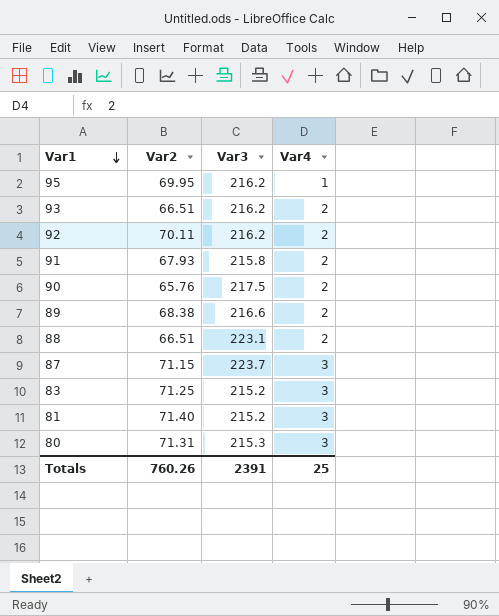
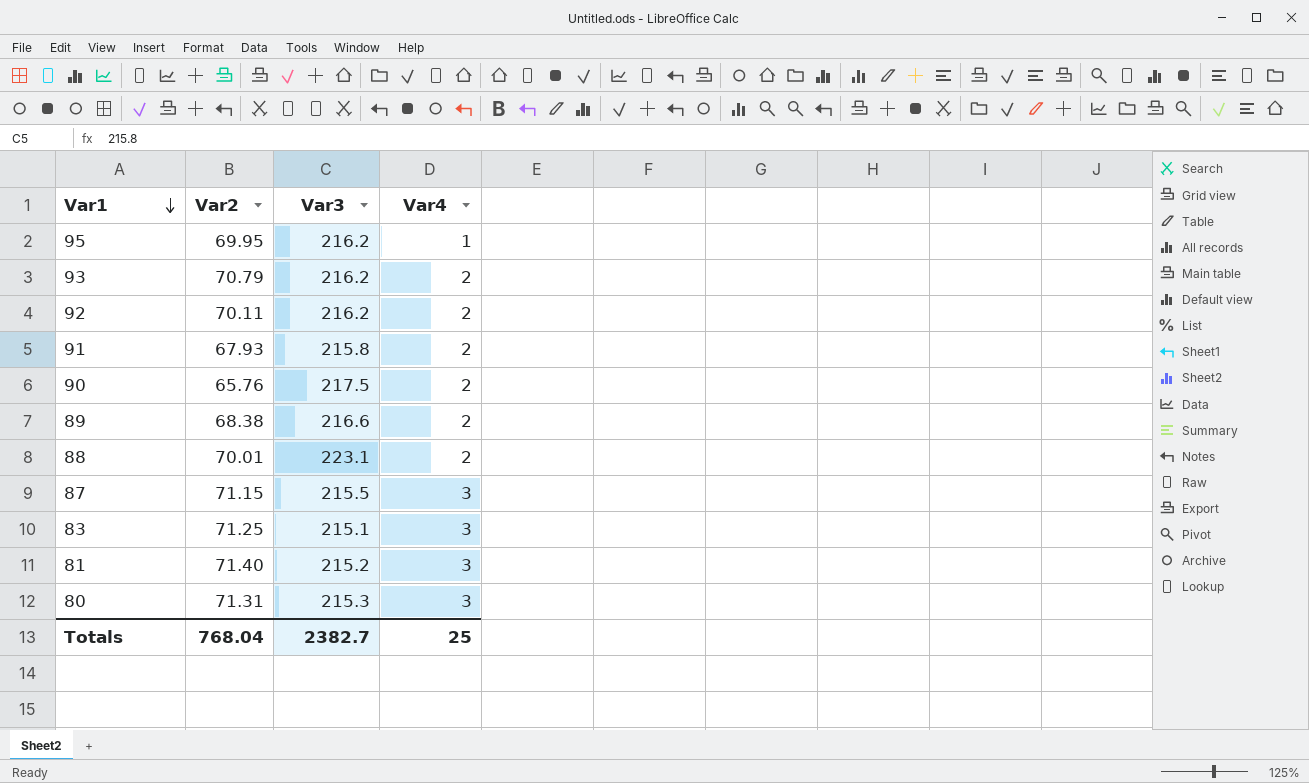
93 | Var2: 66.51 -> 70.79
88 | Var2: 66.51 -> 70.01
87 | Var3: 223.7 -> 215.5
83 | Var3: 215.2 -> 215.1
Totals | Var2: 760.26 -> 768.04
Totals | Var3: 2391 -> 2382.7

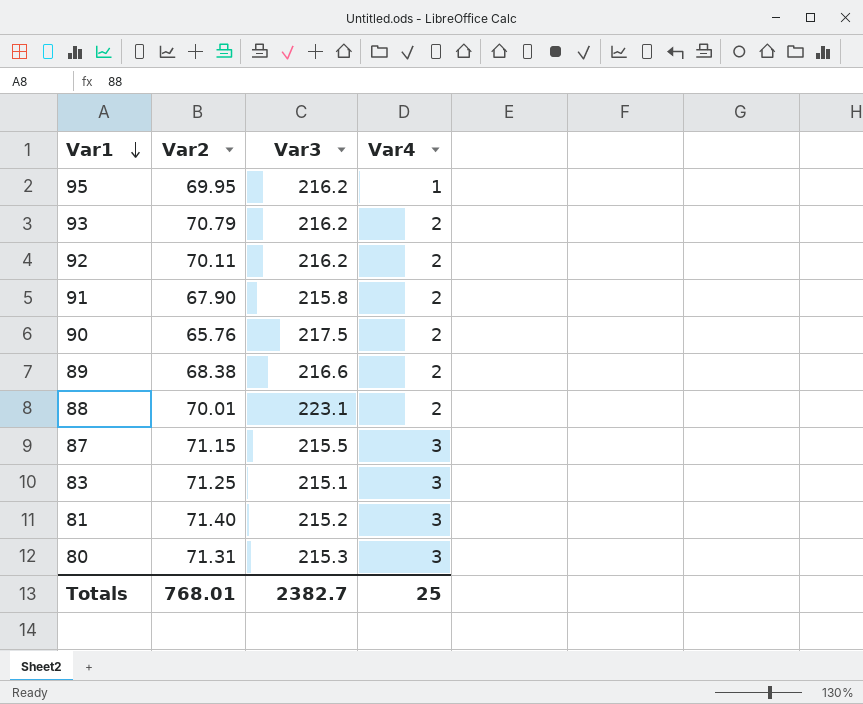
91 | Var2: 67.93 -> 67.90
Totals | Var2: 768.04 -> 768.01

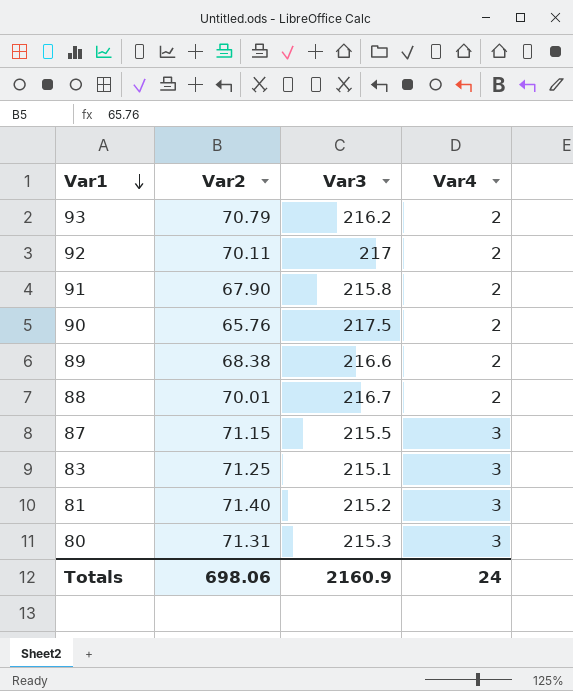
row 95: 69.95 | 216.2 | 1 -> none
92 | Var3: 216.2 -> 217
88 | Var3: 223.1 -> 216.7
Totals | Var2: 768.01 -> 698.06
Totals | Var3: 2382.7 -> 2160.9
Totals | Var4: 25 -> 24

